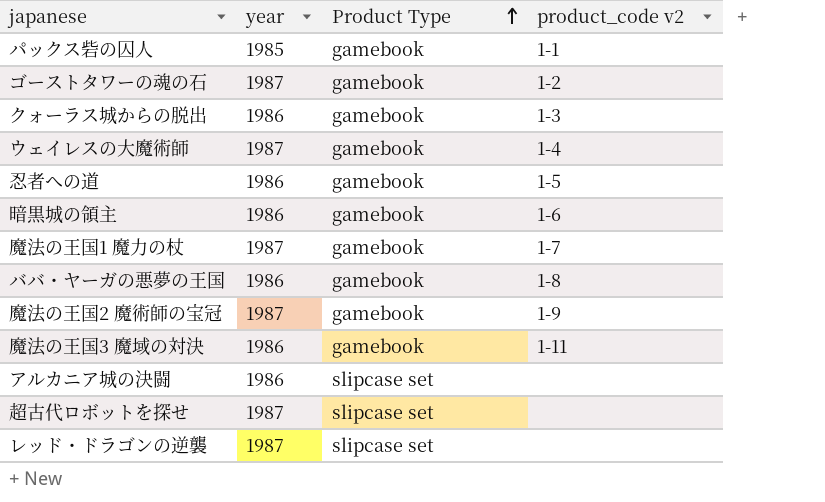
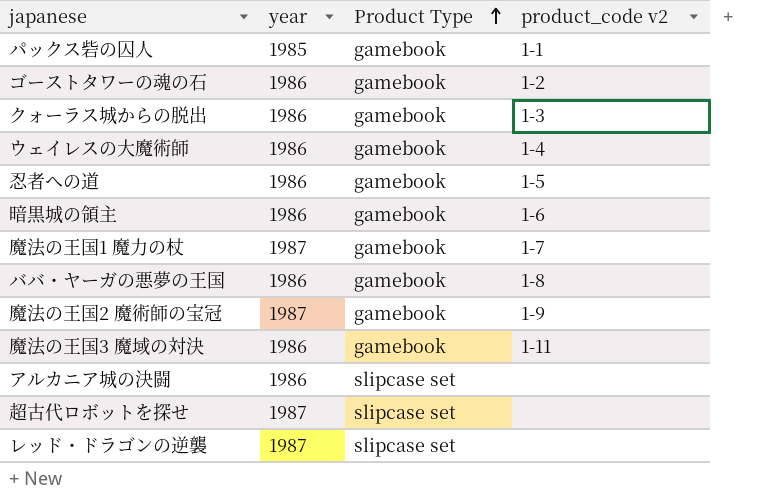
ゴーストタワーの魂の石 | year: 1987 -> 1986
ウェイレスの大魔術師 | year: 1987 -> 1986

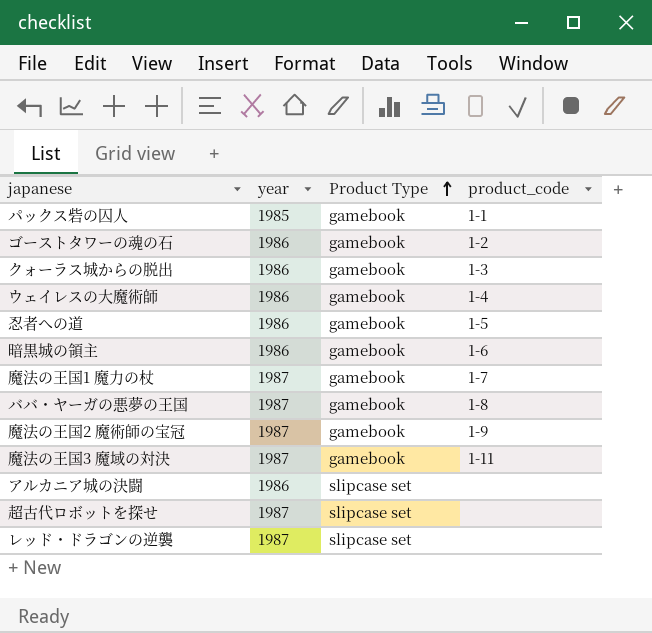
column name: product_code v2 -> product_code
ババ・ヤーガの悪夢の王国 | year: 1986 -> 1987
魔法の王国3 魔域の対決 | year: 1986 -> 1987

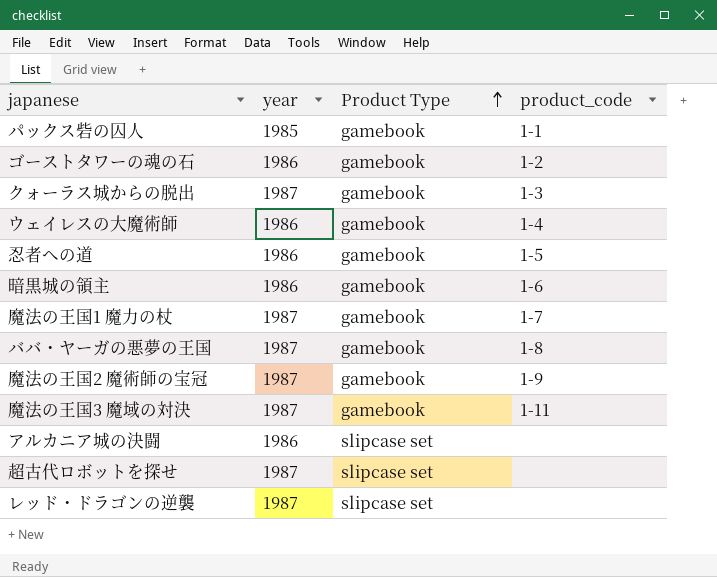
クォーラス城からの脱出 | year: 1986 -> 1987

